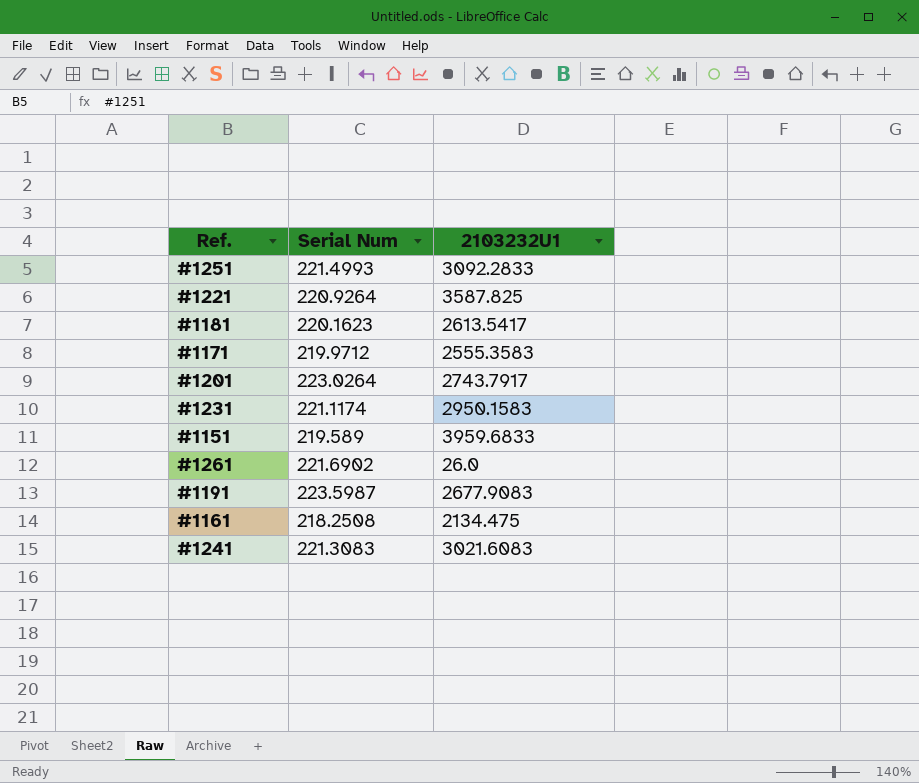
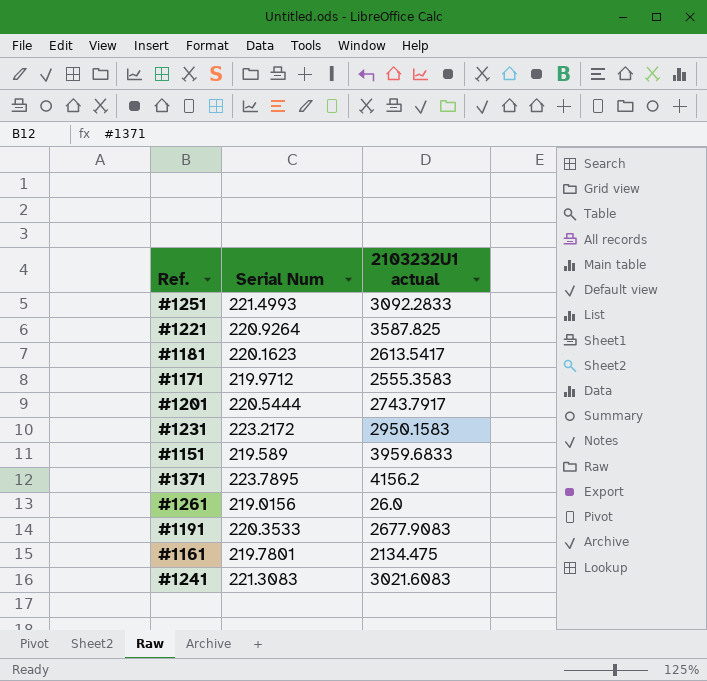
column name: 2103232U1 -> 2103232U1 actual
#1201 | Serial Num: 223.0264 -> 220.5444
#1231 | Serial Num: 221.1174 -> 223.2172
row #1371: none -> 223.7895 | 4156.2
#1261 | Serial Num: 221.6902 -> 219.0156
#1191 | Serial Num: 223.5987 -> 220.3533
#1161 | Serial Num: 218.2508 -> 219.7801

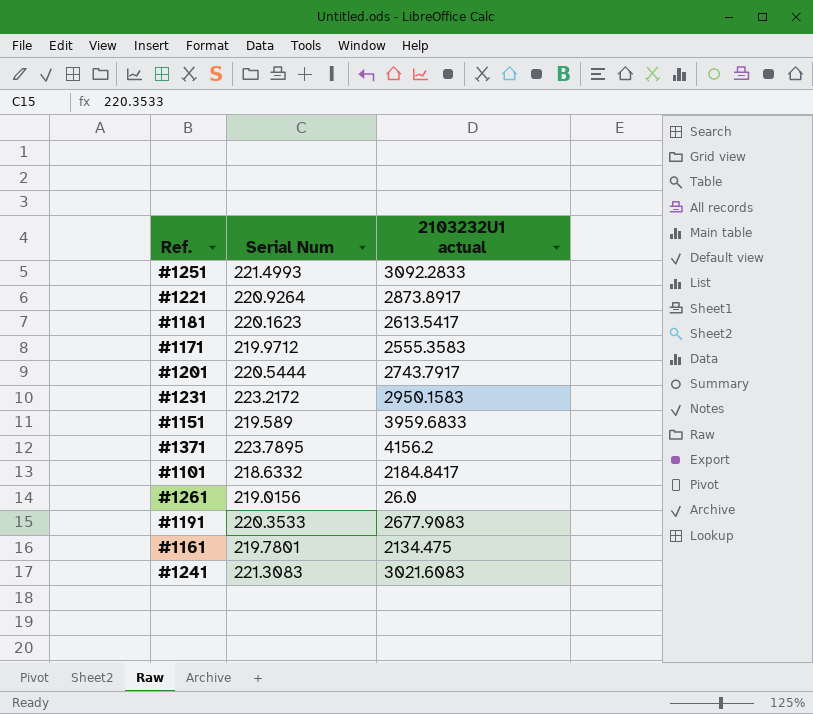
#1221 | 2103232U1 actual: 3587.825 -> 2873.8917
row #1101: none -> 218.6332 | 2184.8417

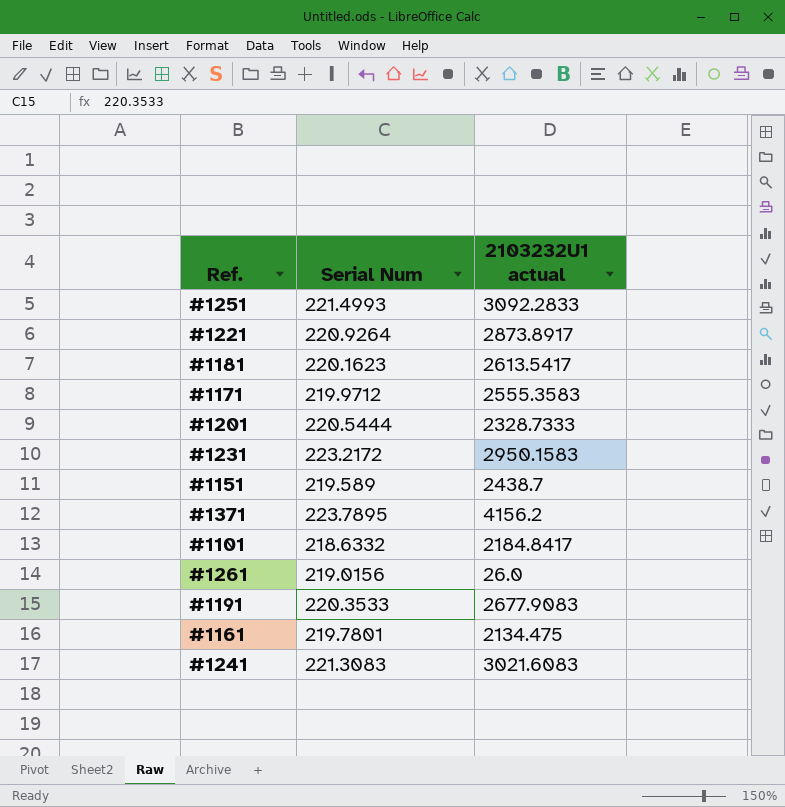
#1201 | 2103232U1 actual: 2743.7917 -> 2328.7333
#1151 | 2103232U1 actual: 3959.6833 -> 2438.7

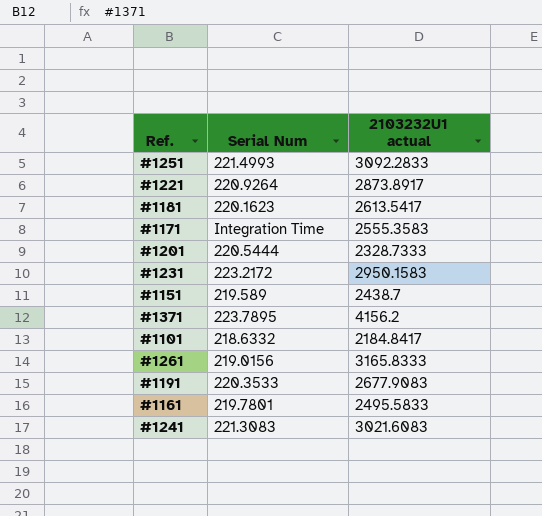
#1171 | Serial Num: 219.9712 -> Integration Time
#1261 | 2103232U1 actual: 26.0 -> 3165.8333
#1161 | 2103232U1 actual: 2134.475 -> 2495.5833

